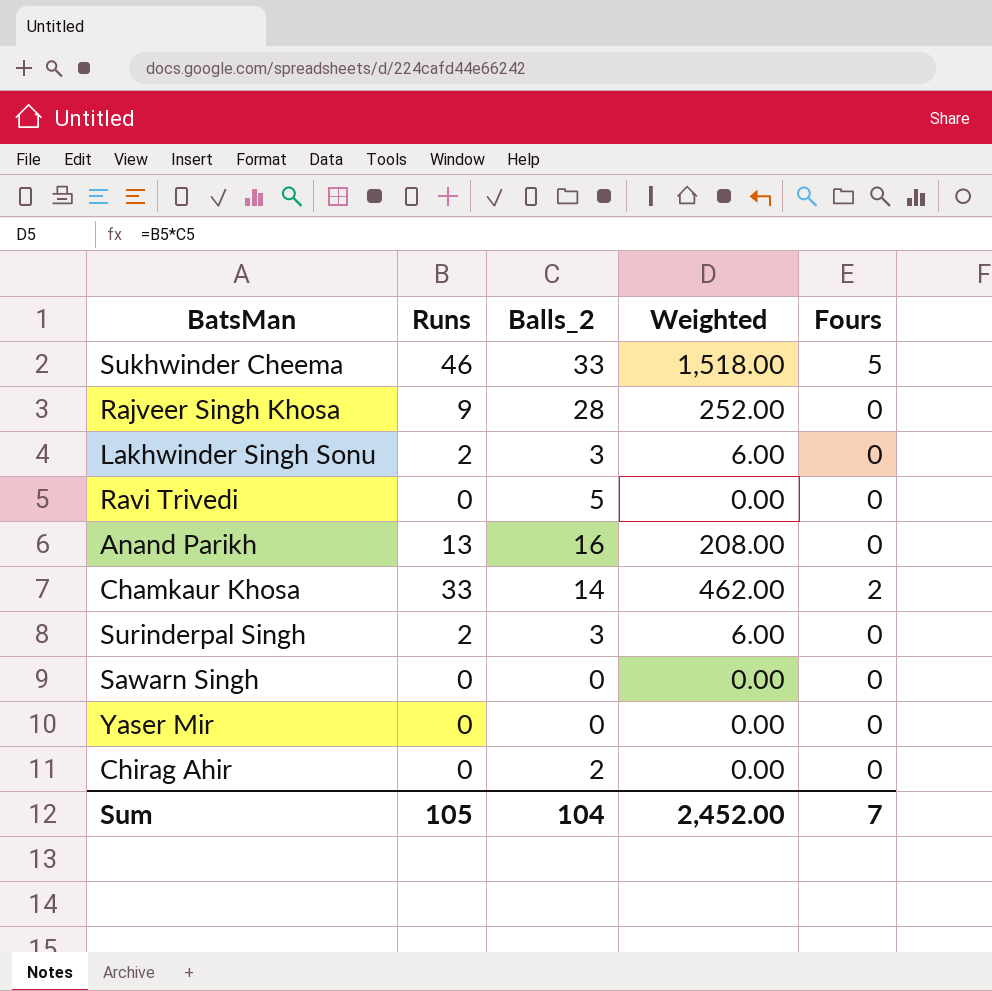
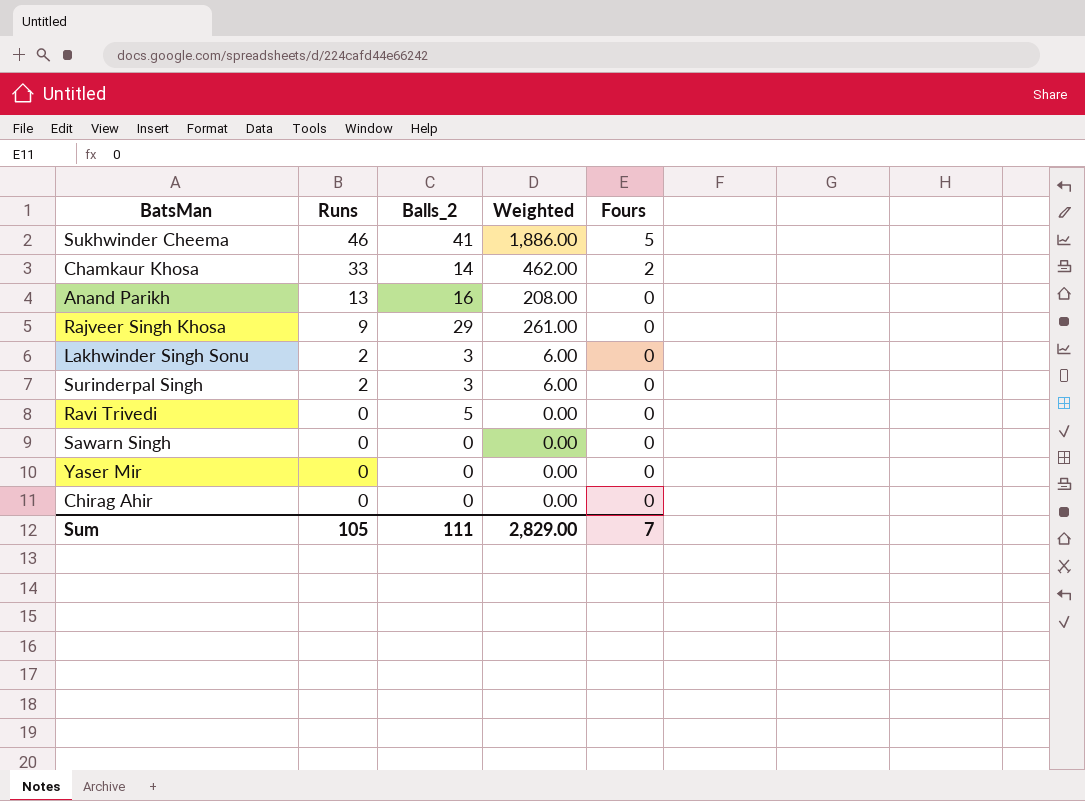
row order: none -> Runs descending
Sukhwinder Cheema | Balls_2: 33 -> 41
Sukhwinder Cheema | Weighted: 1,518.00 -> 1,886.00
Rajveer Singh Khosa | Balls_2: 28 -> 29
Rajveer Singh Khosa | Weighted: 252.00 -> 261.00
Chirag Ahir | Balls_2: 2 -> 0
Sum | Balls_2: 104 -> 111
Sum | Weighted: 2,452.00 -> 2,829.00

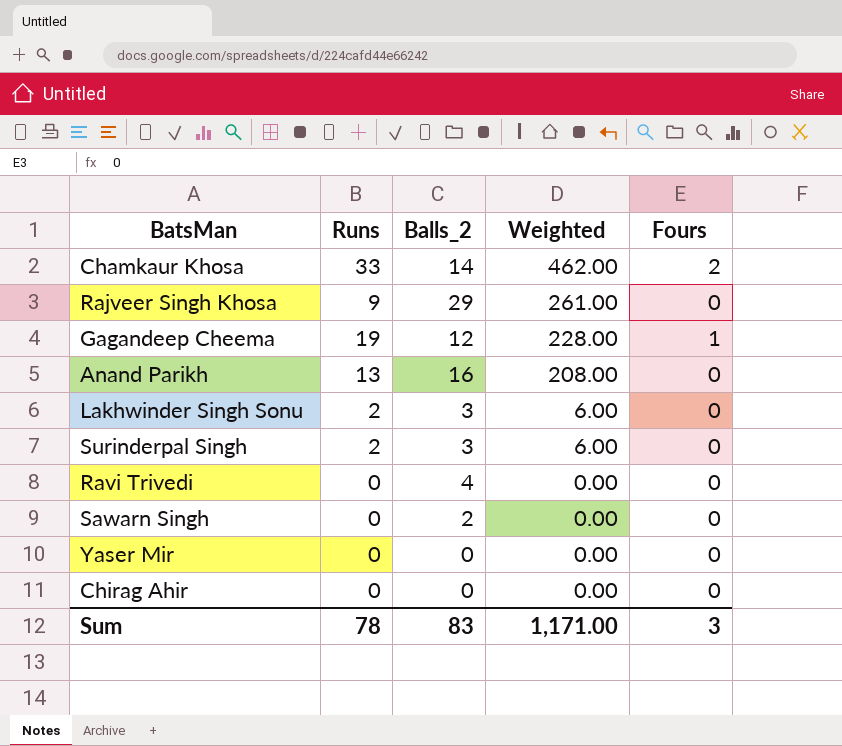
row order: Runs descending -> Weighted descending
row Sukhwinder Cheema: 46 | 41 | 1,886.00 | 5 -> none
row Gagandeep Cheema: none -> 19 | 12 | 228.00 | 1
Ravi Trivedi | Balls_2: 5 -> 4
Sawarn Singh | Balls_2: 0 -> 2
Sum | Runs: 105 -> 78
Sum | Balls_2: 111 -> 83
Sum | Weighted: 2,829.00 -> 1,171.00
Sum | Fours: 7 -> 3

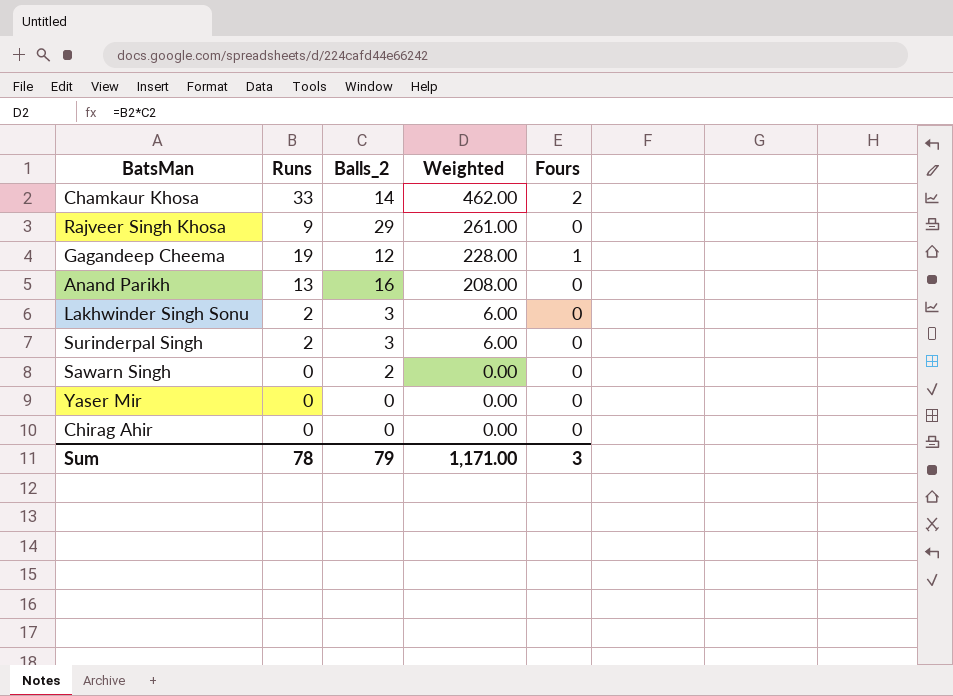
row Ravi Trivedi: 0 | 4 | 0.00 | 0 -> none
Sum | Balls_2: 83 -> 79

